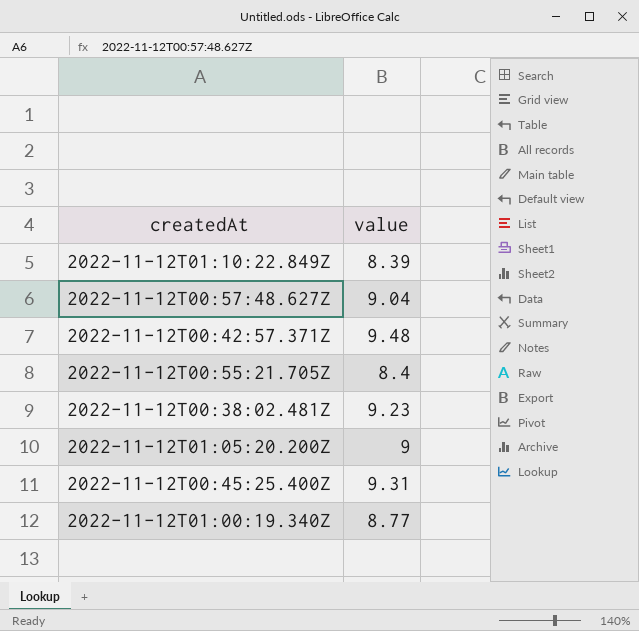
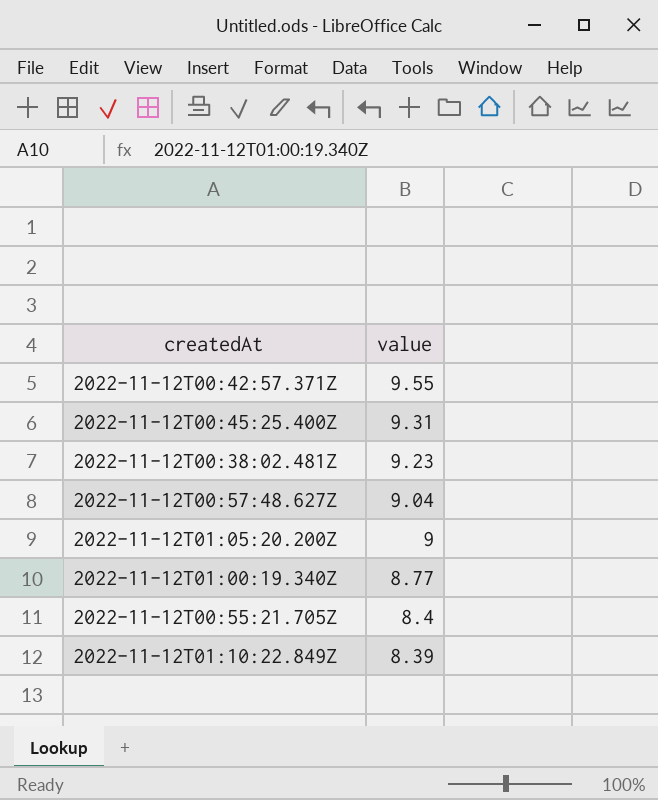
row order: none -> value descending
2022-11-12T00:42:57.371Z | value: 9.48 -> 9.55

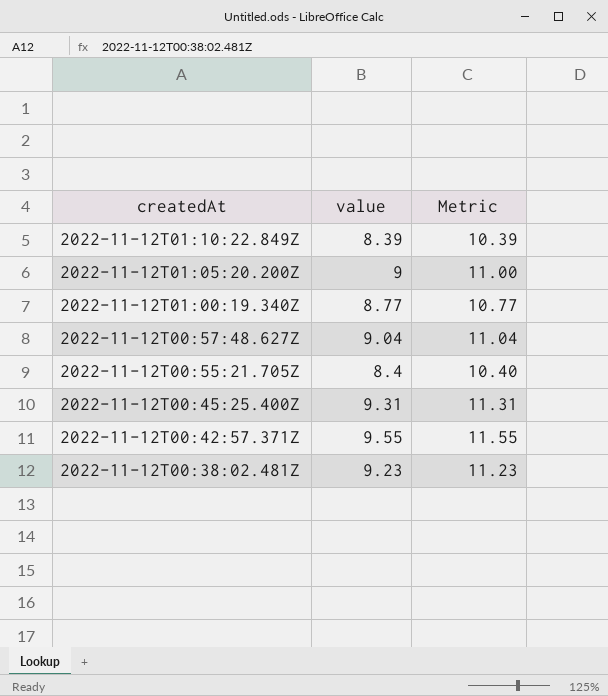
row order: value descending -> createdAt descending
column Metric | formula: none -> [value] + 2

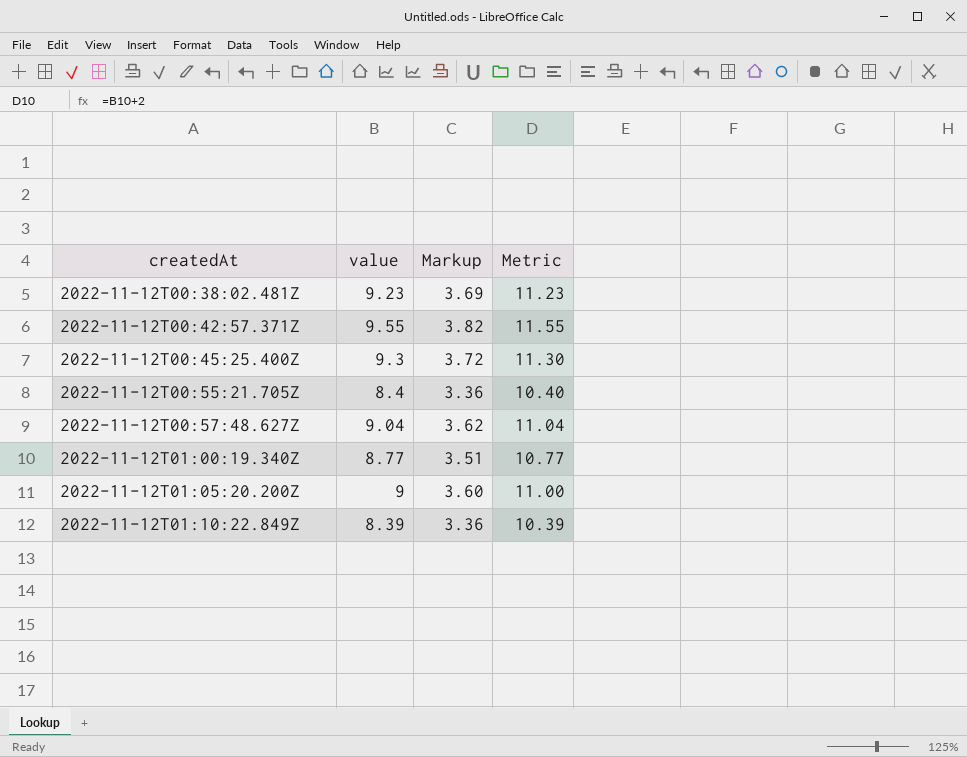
row order: createdAt descending -> createdAt ascending
column Markup | formula: none -> [value] * 0.4
2022-11-12T00:45:25.400Z | value: 9.31 -> 9.3
2022-11-12T00:45:25.400Z | Metric: 11.31 -> 11.30

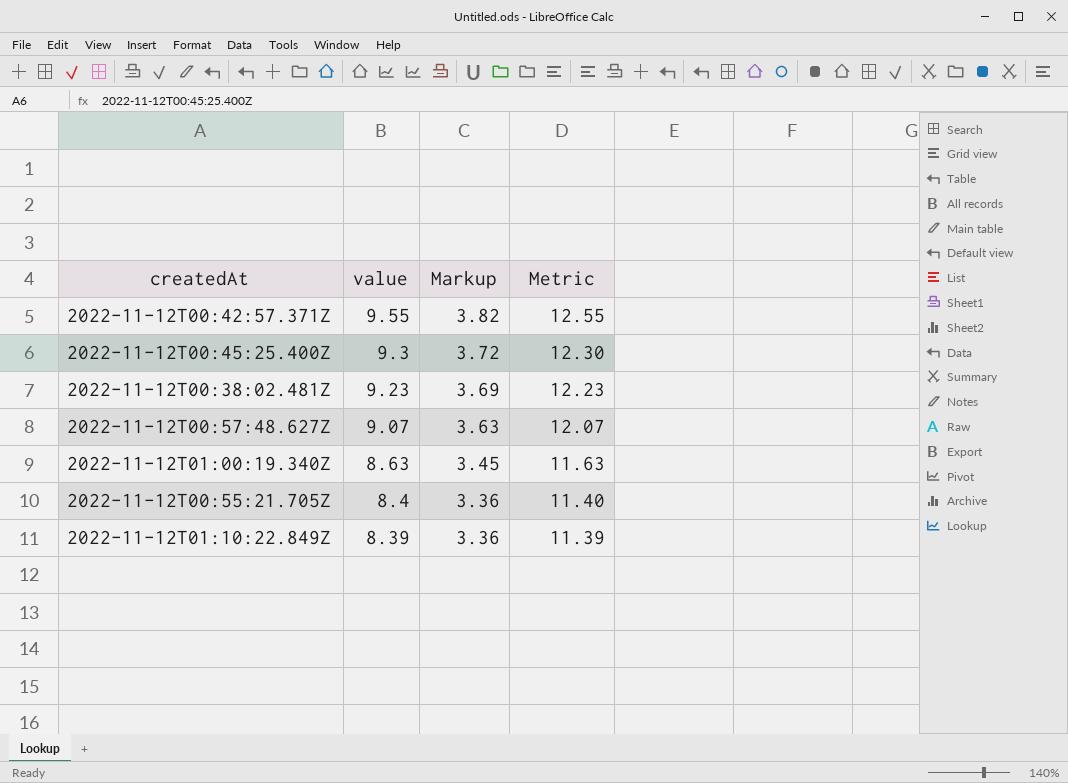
row order: createdAt ascending -> value descending
column Metric | formula: [value] + 2 -> [value] + 3
row 2022-11-12T01:05:20.200Z: 9 | 3.60 | 11.00 -> none
2022-11-12T00:57:48.627Z | value: 9.04 -> 9.07
2022-11-12T00:57:48.627Z | Markup: 3.62 -> 3.63
2022-11-12T01:00:19.340Z | value: 8.77 -> 8.63
2022-11-12T01:00:19.340Z | Markup: 3.51 -> 3.45

